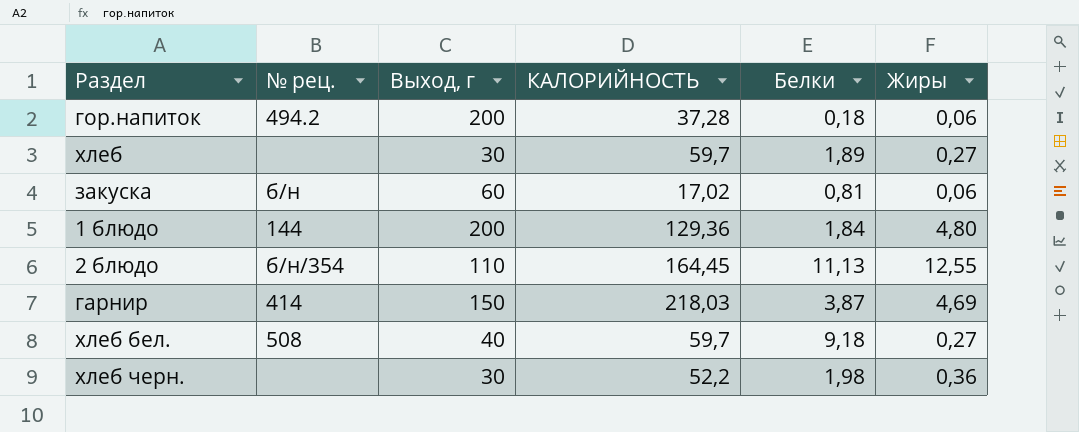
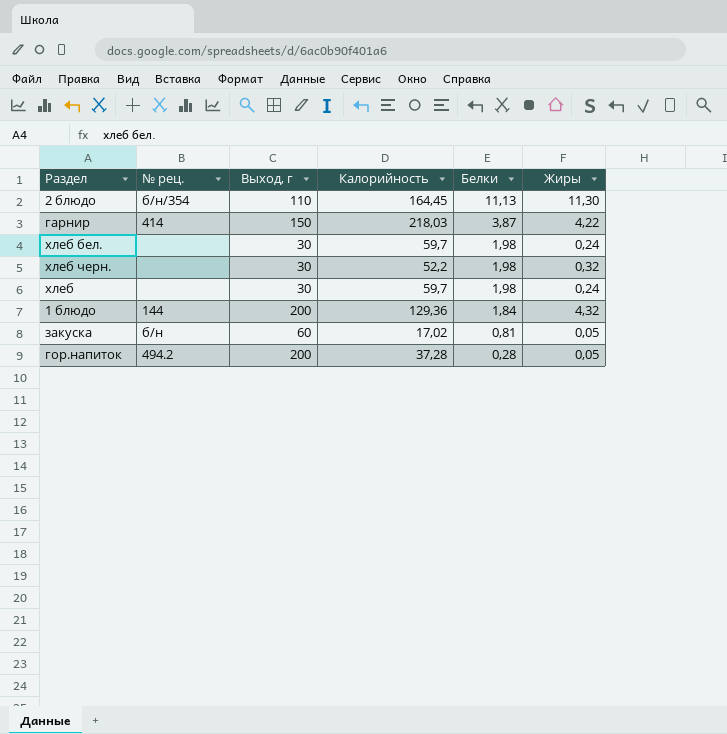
row order: none -> Белки descending
column name: КАЛОРИЙНОСТЬ -> Калорийность
2 блюдо | Жиры: 12,55 -> 11,30
гарнир | Жиры: 4,69 -> 4,22
хлеб бел. | № рец.: 508 -> none
хлеб бел. | Выход, г: 40 -> 30
хлеб бел. | Белки: 9,18 -> 1,98
хлеб бел. | Жиры: 0,27 -> 0,24
хлеб черн. | Жиры: 0,36 -> 0,32
хлеб | Белки: 1,89 -> 1,98
хлеб | Жиры: 0,27 -> 0,24
1 блюдо | Жиры: 4,80 -> 4,32
закуска | Жиры: 0,06 -> 0,05
гор.напиток | Белки: 0,18 -> 0,28
гор.напиток | Жиры: 0,06 -> 0,05

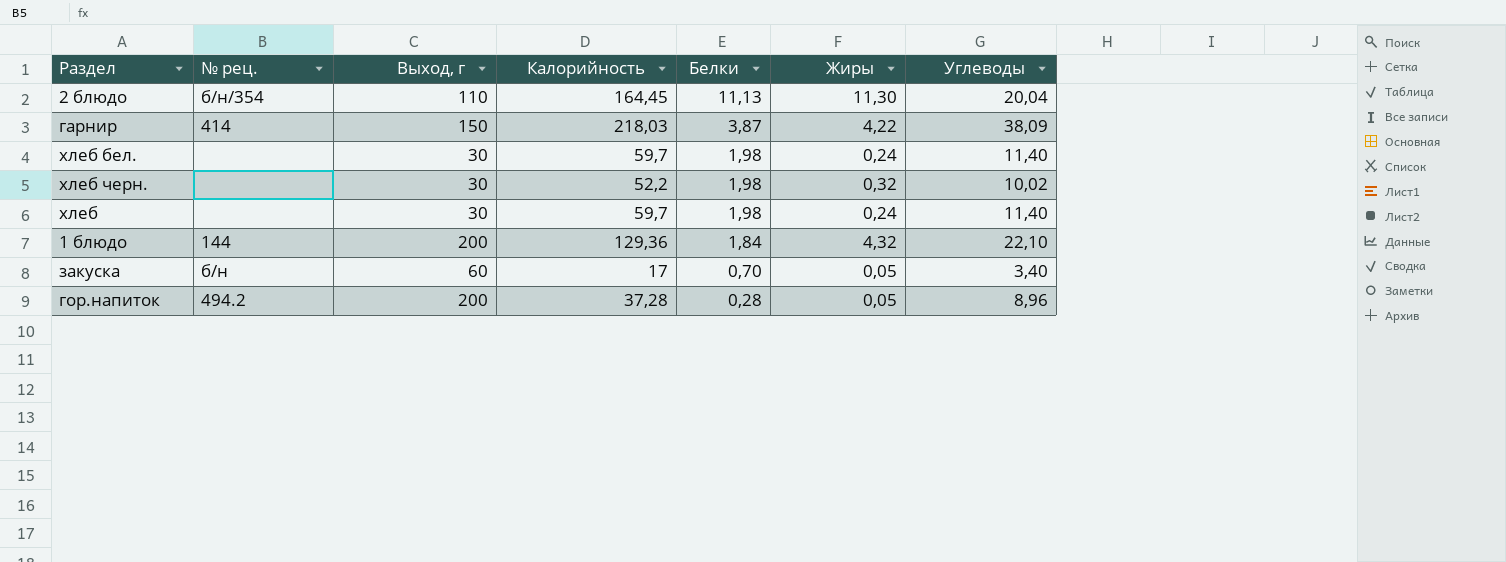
column Углеводы | position: none -> 7
закуска | Калорийность: 17,02 -> 17
закуска | Белки: 0,81 -> 0,70

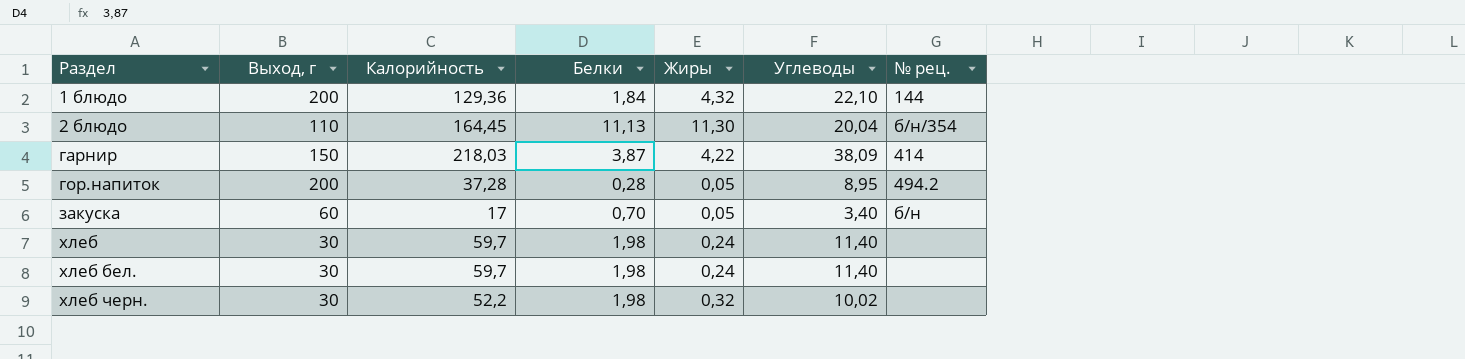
row order: Белки descending -> Раздел ascending
column № рец. | position: 2 -> 7
гор.напиток | Углеводы: 8,96 -> 8,95

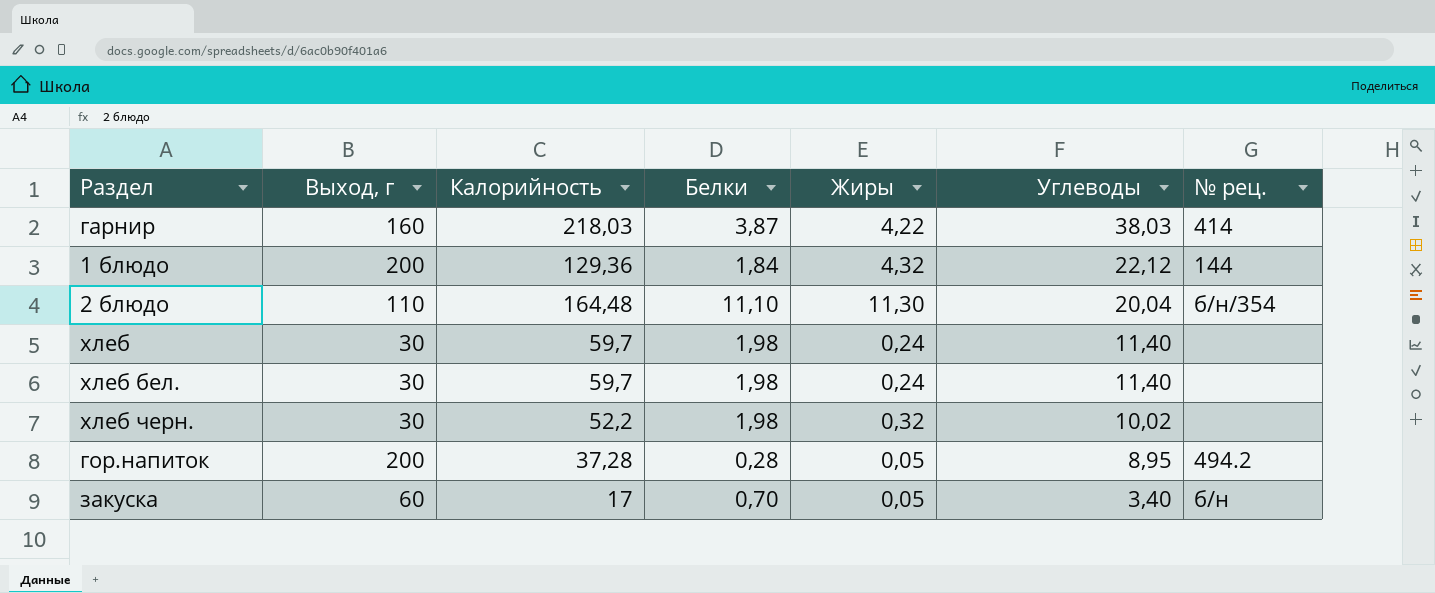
row order: Раздел ascending -> Углеводы descending
гарнир | Выход, г: 150 -> 160
гарнир | Углеводы: 38,09 -> 38,03
1 блюдо | Углеводы: 22,10 -> 22,12
2 блюдо | Калорийность: 164,45 -> 164,48
2 блюдо | Белки: 11,13 -> 11,10

